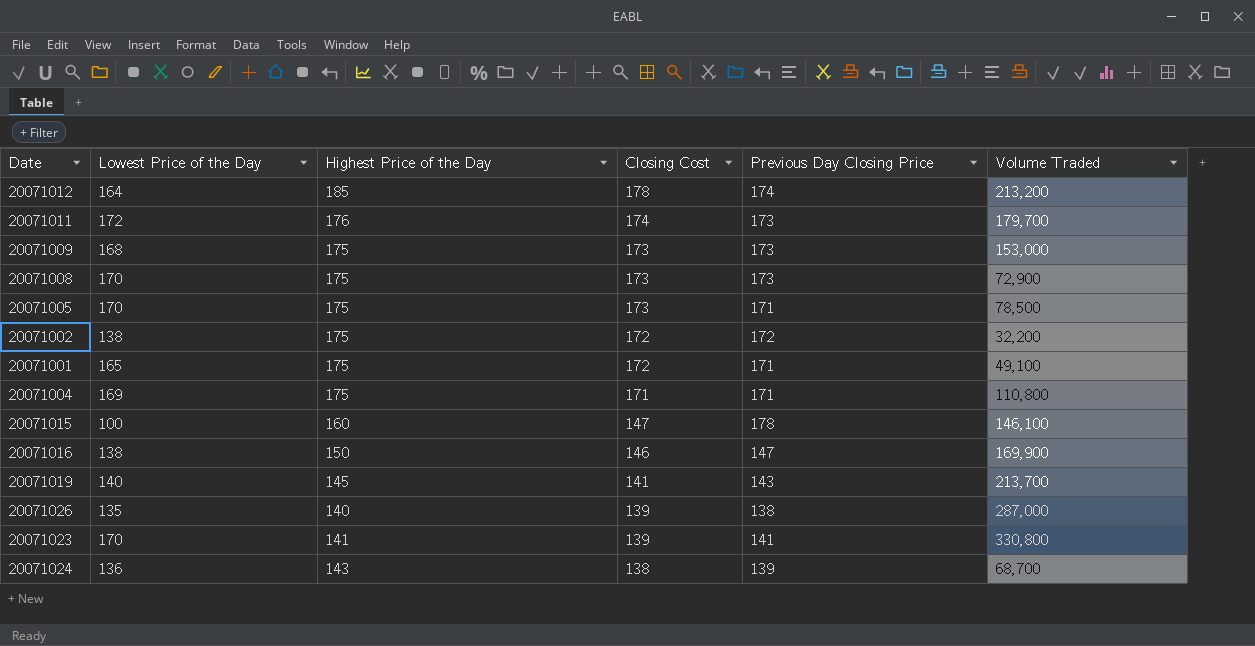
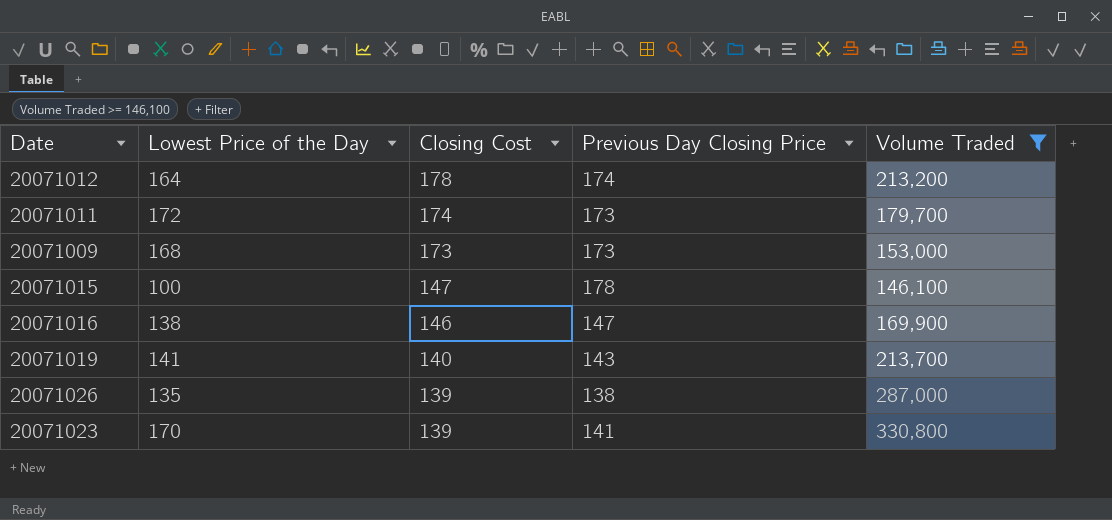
filter: none -> Volume Traded >= 146,100
column Highest Price of the Day | position: 3 -> none
20071019 | Lowest Price of the Day: 140 -> 141
20071019 | Closing Cost: 141 -> 140

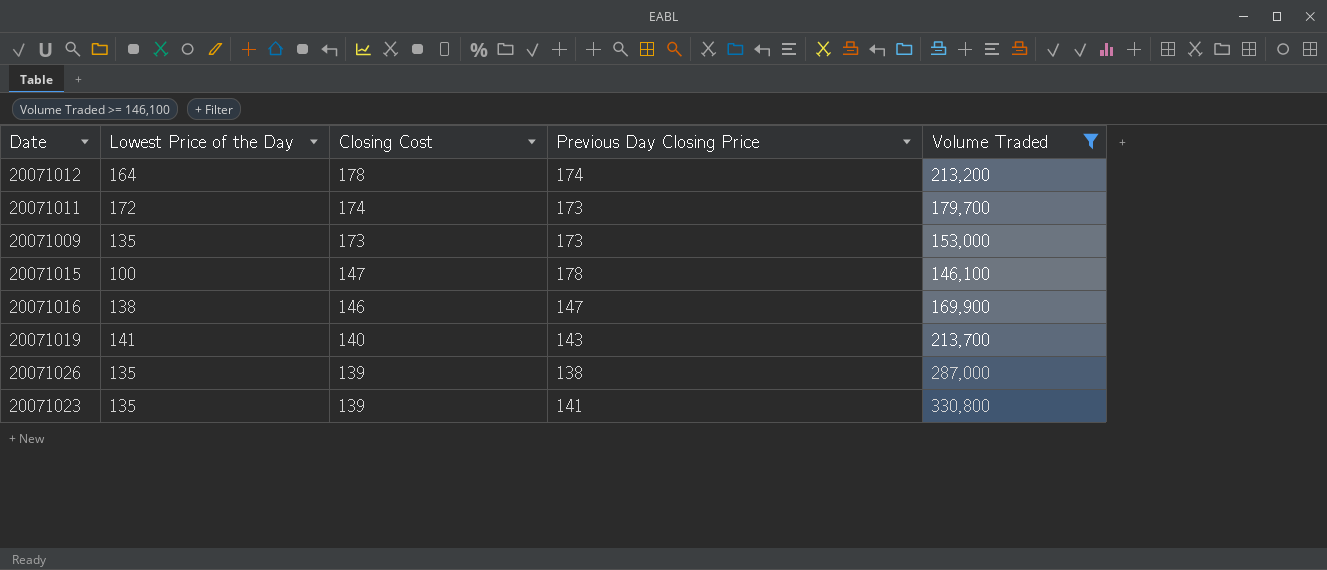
20071009 | Lowest Price of the Day: 168 -> 135
20071023 | Lowest Price of the Day: 170 -> 135

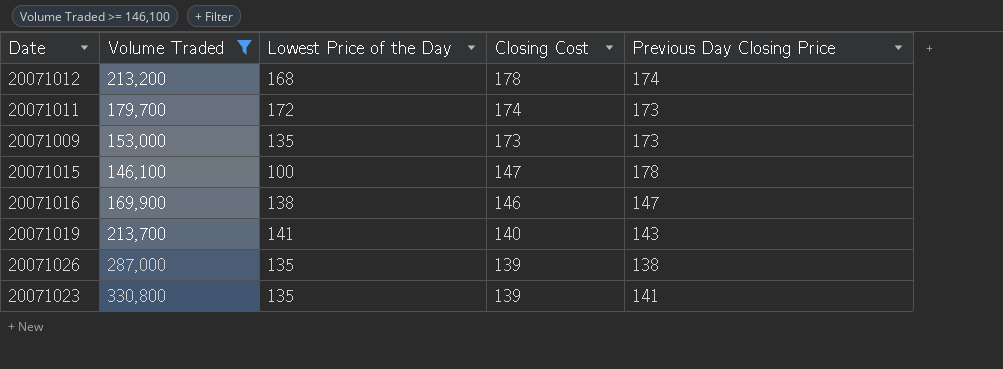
column Volume Traded | position: 5 -> 2
20071012 | Lowest Price of the Day: 164 -> 168

